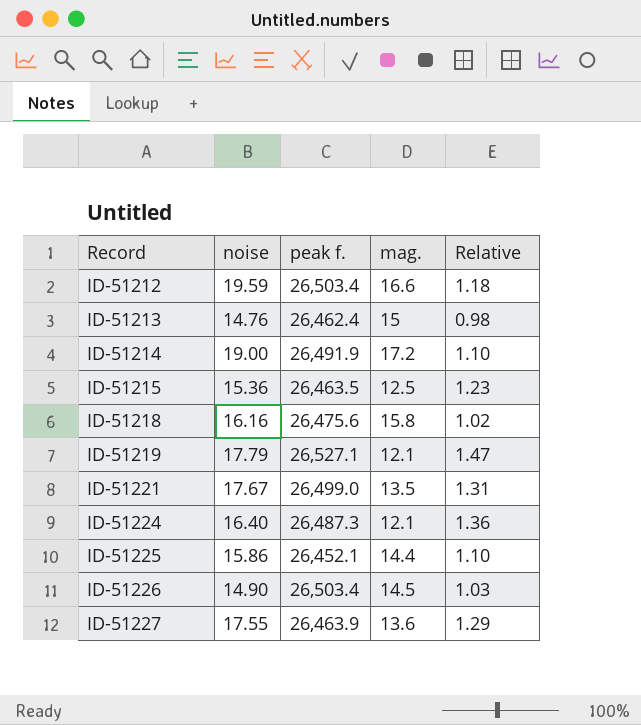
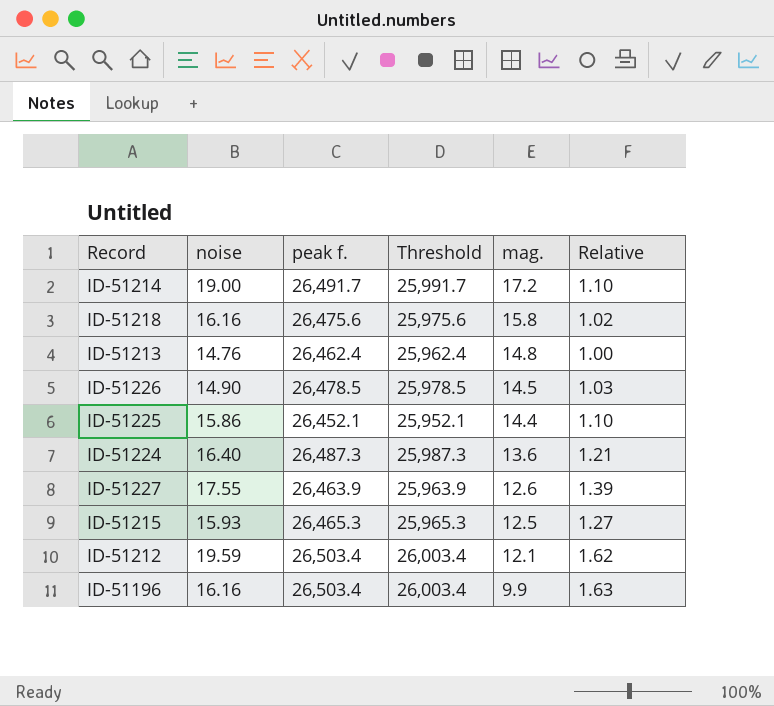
row order: Record ascending -> mag. descending
column Threshold | formula: none -> [peak f.] - 500
row ID-51219: 17.79 | 26,527.1 | 12.1 | 1.47 -> none
row ID-51221: 17.67 | 26,499.0 | 13.5 | 1.31 -> none
ID-51214 | peak f.: 26,491.9 -> 26,491.7
ID-51213 | mag.: 15 -> 14.8
ID-51213 | Relative: 0.98 -> 1.00
ID-51226 | peak f.: 26,503.4 -> 26,478.5
ID-51224 | mag.: 12.1 -> 13.6
ID-51224 | Relative: 1.36 -> 1.21
ID-51227 | mag.: 13.6 -> 12.6
ID-51227 | Relative: 1.29 -> 1.39
ID-51215 | noise: 15.36 -> 15.93
ID-51215 | peak f.: 26,463.5 -> 26,465.3
ID-51215 | Relative: 1.23 -> 1.27
ID-51212 | mag.: 16.6 -> 12.1
ID-51212 | Relative: 1.18 -> 1.62
row ID-51196: none -> 16.16 | 26,503.4 | 26,003.4 | 9.9 | 1.63

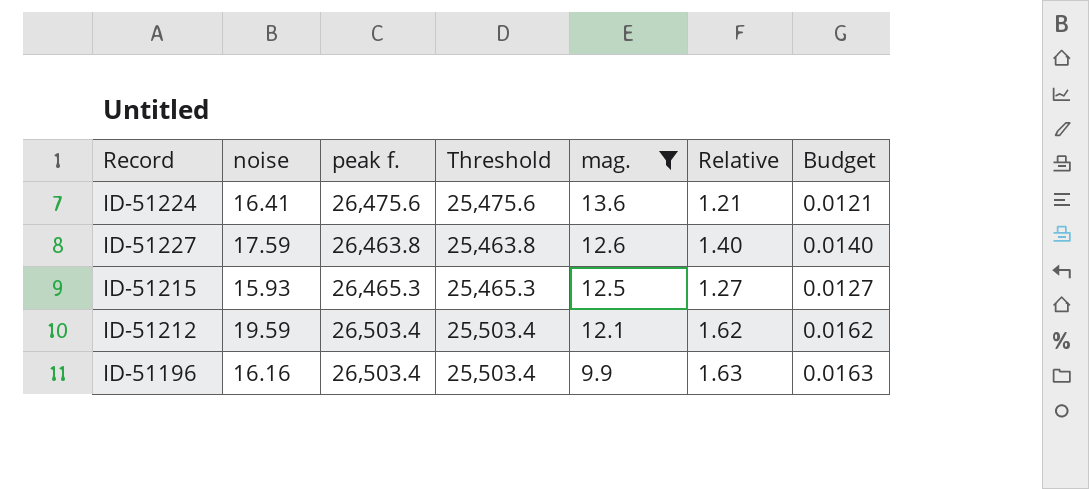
filter: none -> mag. <= 13.6
column Threshold | formula: [peak f.] - 500 -> [peak f.] - 1000
column Budget | formula: none -> [Relative] * 0.01
ID-51224 | noise: 16.40 -> 16.41
ID-51224 | peak f.: 26,487.3 -> 26,475.6
ID-51227 | noise: 17.55 -> 17.59
ID-51227 | peak f.: 26,463.9 -> 26,463.8
ID-51227 | Relative: 1.39 -> 1.40

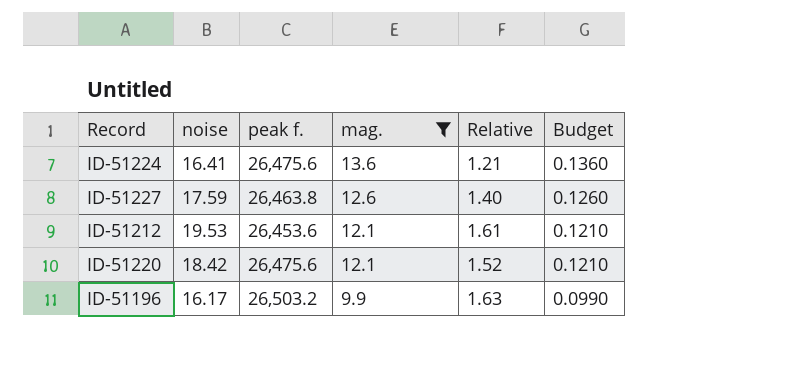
column Threshold | formula: [peak f.] - 1000 -> none
column Budget | formula: [Relative] * 0.01 -> [mag.] * 0.01
row ID-51215: 15.93 | 26,465.3 | 25,465.3 | 12.5 | 1.27 | 0.0127 -> none
ID-51212 | noise: 19.59 -> 19.53
ID-51212 | peak f.: 26,503.4 -> 26,453.6
ID-51212 | Relative: 1.62 -> 1.61
row ID-51220: none -> 18.42 | 26,475.6 | 12.1 | 1.52 | 0.1210
ID-51196 | noise: 16.16 -> 16.17
ID-51196 | peak f.: 26,503.4 -> 26,503.2

